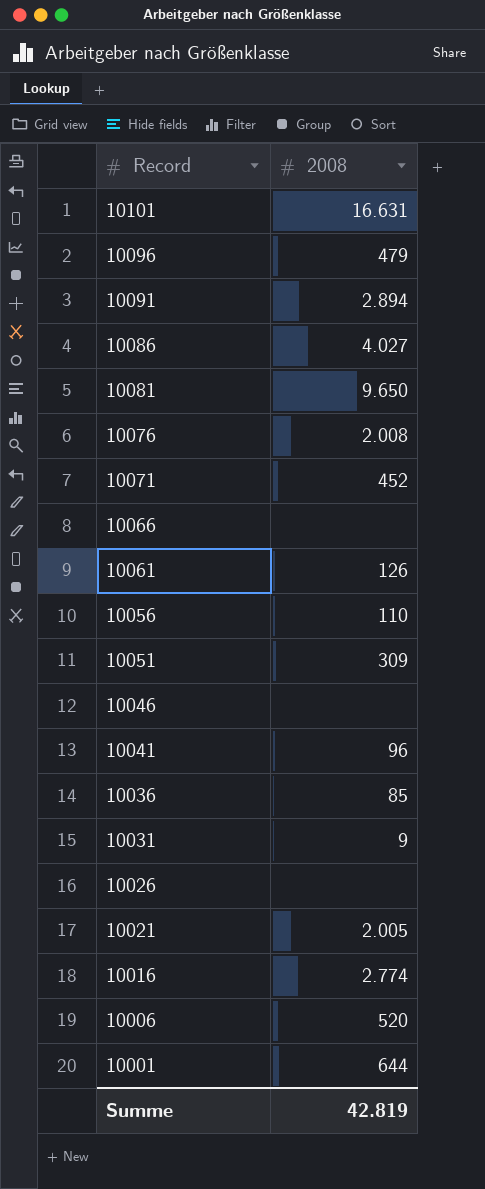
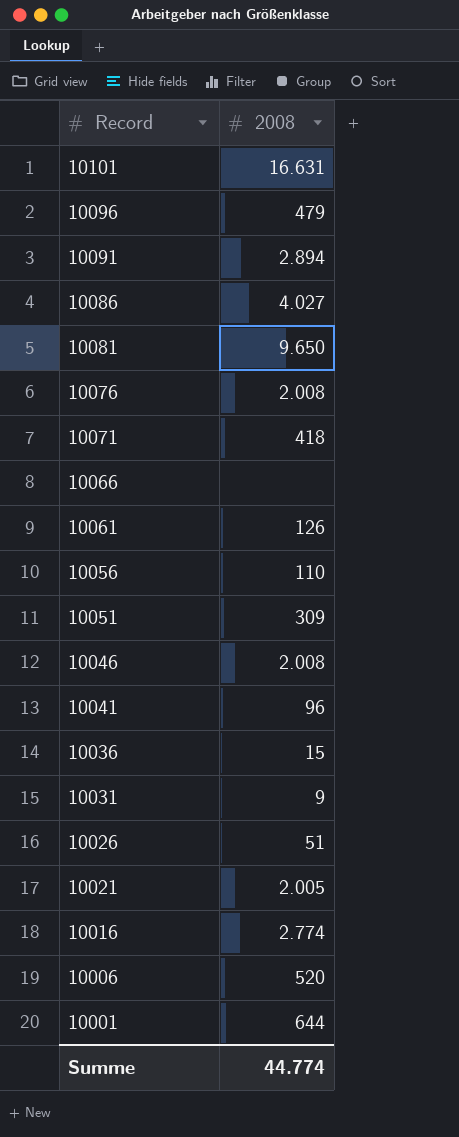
10071 | 2008: 452 -> 418
10046 | 2008: none -> 2.008
10036 | 2008: 85 -> 15
10026 | 2008: none -> 51
Summe | 2008: 42.819 -> 44.774

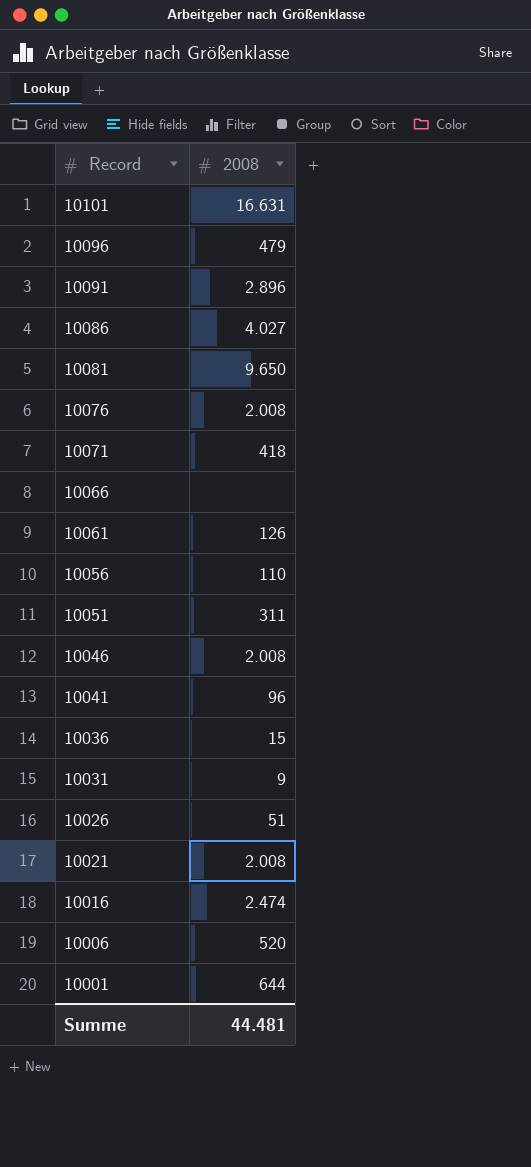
10091 | 2008: 2.894 -> 2.896
10051 | 2008: 309 -> 311
10021 | 2008: 2.005 -> 2.008
10016 | 2008: 2.774 -> 2.474
Summe | 2008: 44.774 -> 44.481

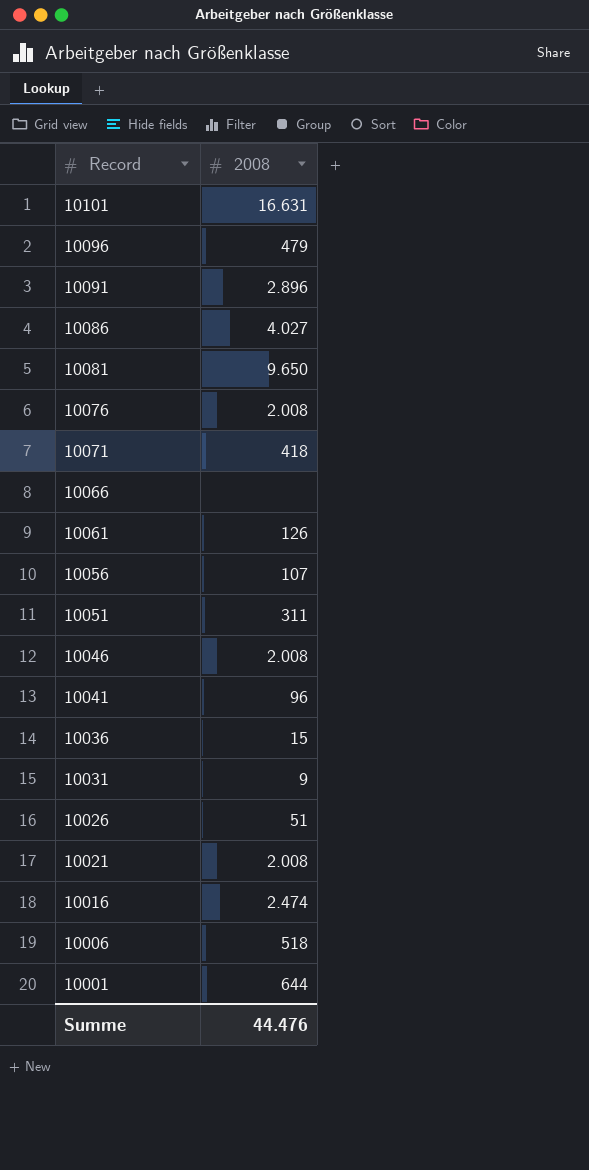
10056 | 2008: 110 -> 107
10006 | 2008: 520 -> 518
Summe | 2008: 44.481 -> 44.476

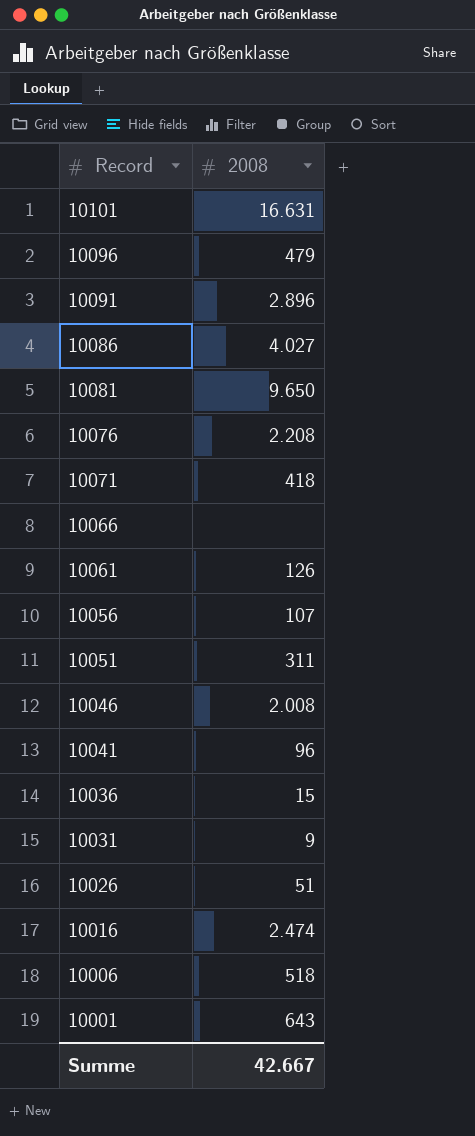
row 10021: 2.008 -> none
10076 | 2008: 2.008 -> 2.208
10001 | 2008: 644 -> 643
Summe | 2008: 44.476 -> 42.667

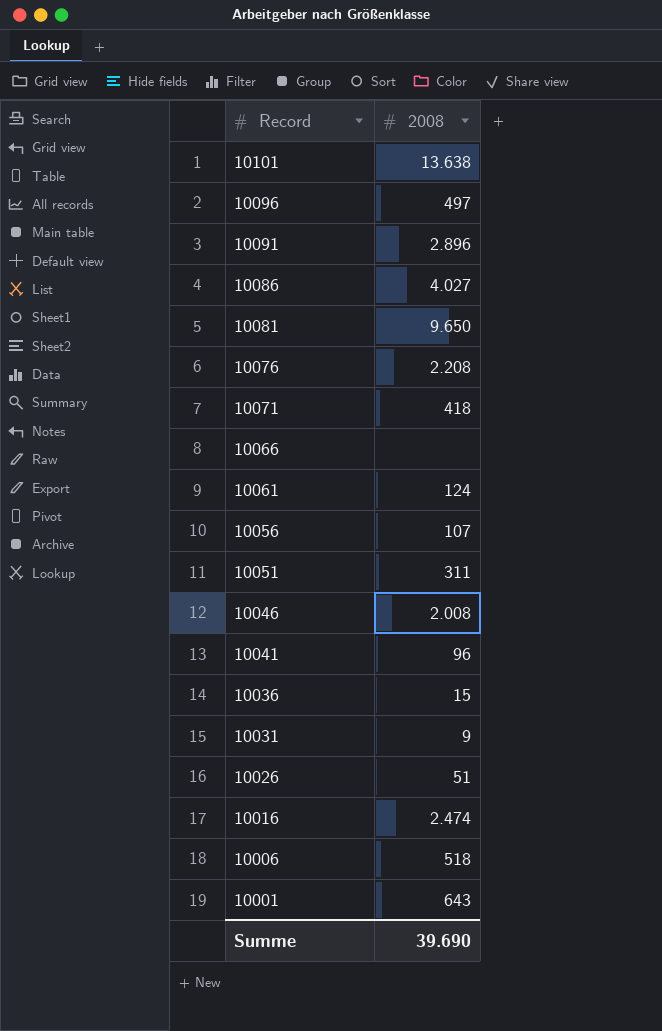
10101 | 2008: 16.631 -> 13.638
10096 | 2008: 479 -> 497
10061 | 2008: 126 -> 124
Summe | 2008: 42.667 -> 39.690

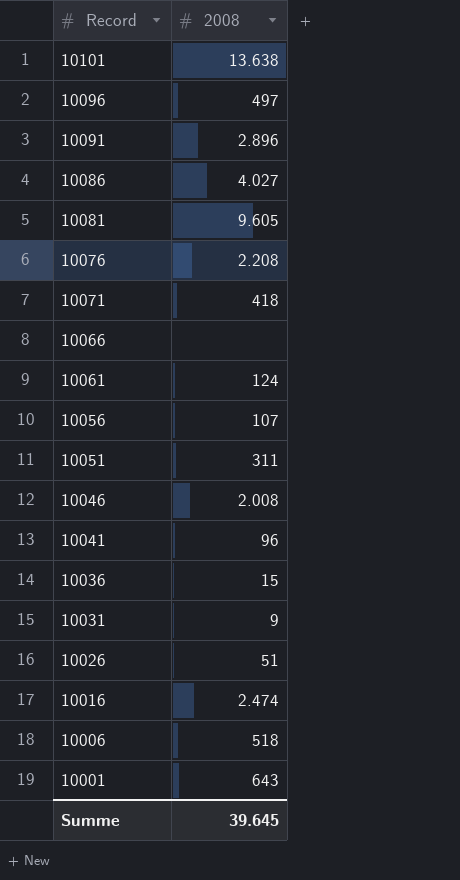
10081 | 2008: 9.650 -> 9.605
Summe | 2008: 39.690 -> 39.645

